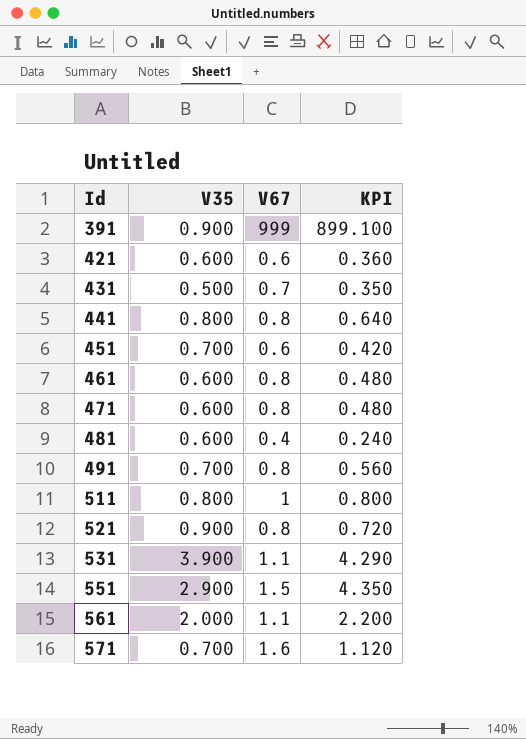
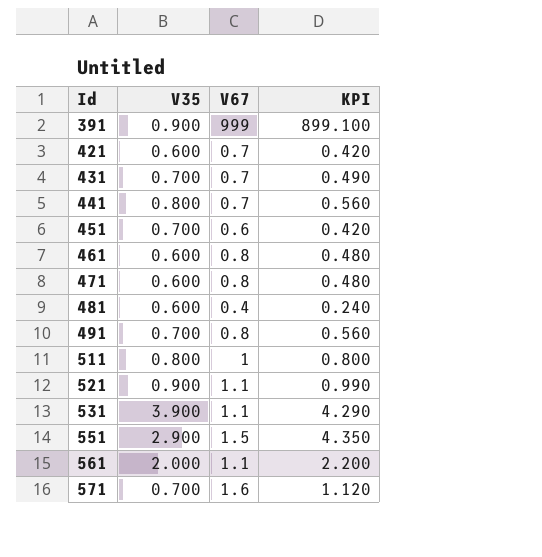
421 | V67: 0.6 -> 0.7
421 | KPI: 0.360 -> 0.420
431 | V35: 0.500 -> 0.700
431 | KPI: 0.350 -> 0.490
441 | V67: 0.8 -> 0.7
441 | KPI: 0.640 -> 0.560
521 | V67: 0.8 -> 1.1
521 | KPI: 0.720 -> 0.990

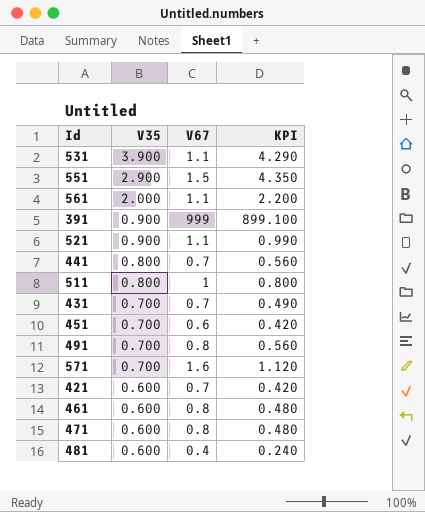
row order: Id ascending -> V35 descending

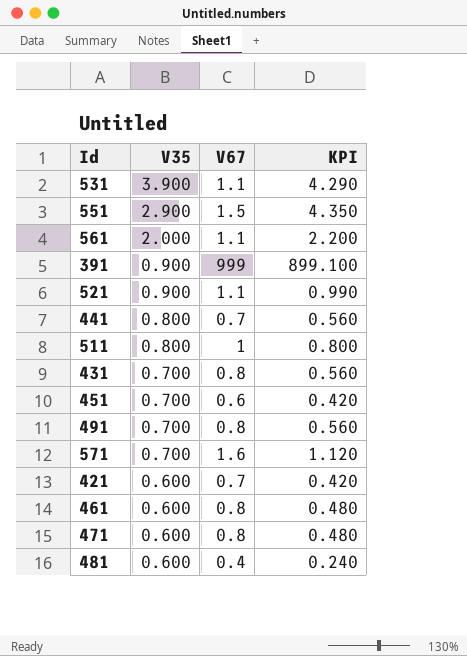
431 | V67: 0.7 -> 0.8
431 | KPI: 0.490 -> 0.560

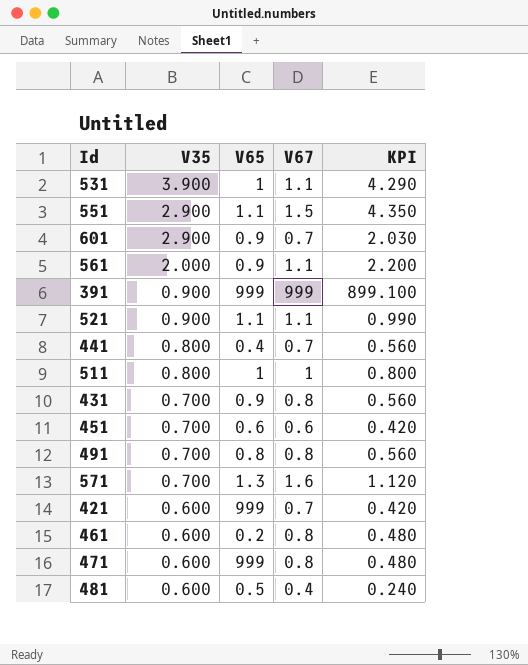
column V65 | position: none -> 3
row 601: none -> 2.900 | 0.9 | 0.7 | 2.030

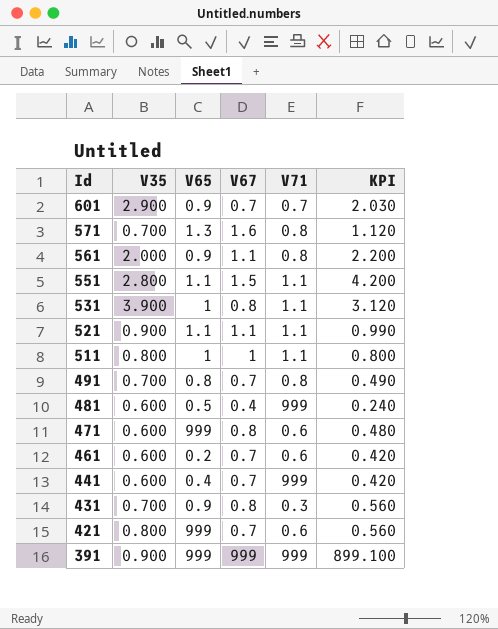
row order: V35 descending -> Id descending
column V71 | position: none -> 5
row 451: 0.700 | 0.6 | 0.6 | 0.420 -> none
551 | V35: 2.900 -> 2.800
551 | KPI: 4.350 -> 4.200
531 | V67: 1.1 -> 0.8
531 | KPI: 4.290 -> 3.120
491 | V67: 0.8 -> 0.7
491 | KPI: 0.560 -> 0.490
461 | V67: 0.8 -> 0.7
461 | KPI: 0.480 -> 0.420
441 | V35: 0.800 -> 0.600
441 | KPI: 0.560 -> 0.420
421 | V35: 0.600 -> 0.800
421 | KPI: 0.420 -> 0.560

